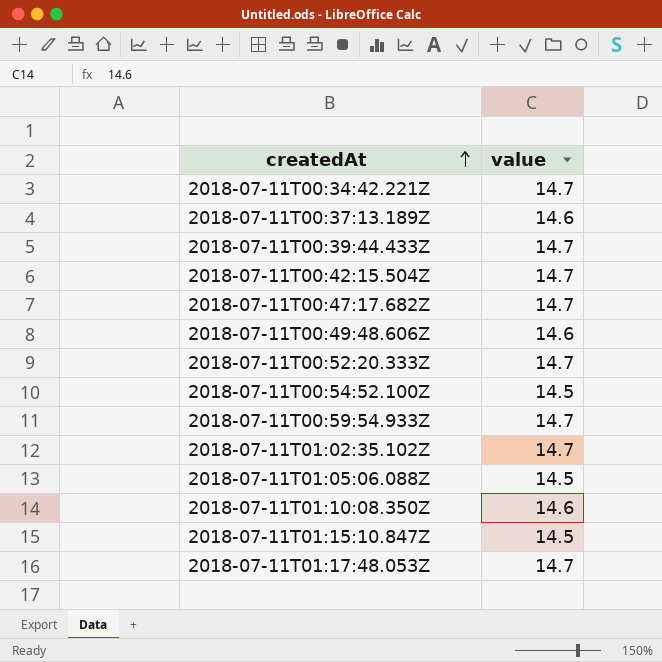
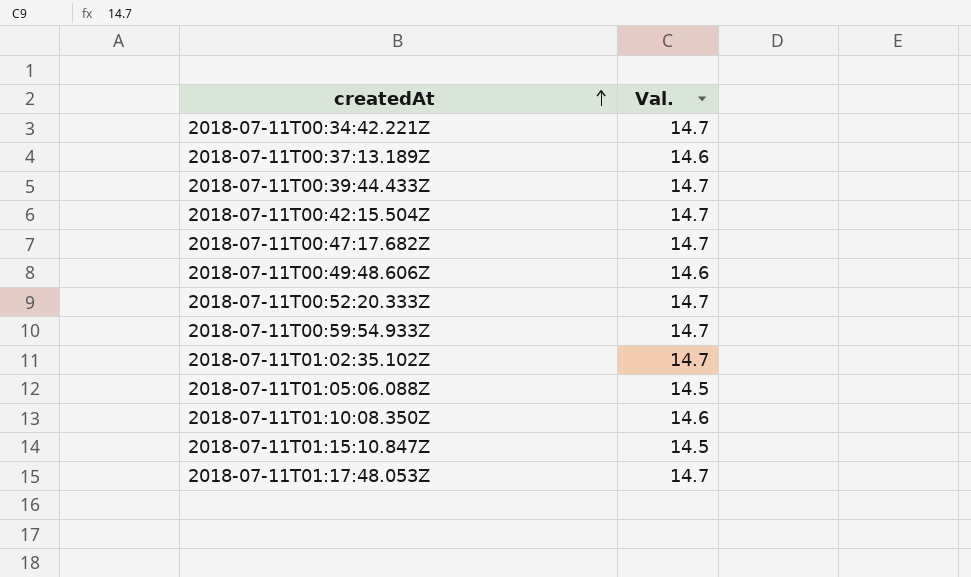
column name: value -> Val.
row 2018-07-11T00:54:52.100Z: 14.5 -> none

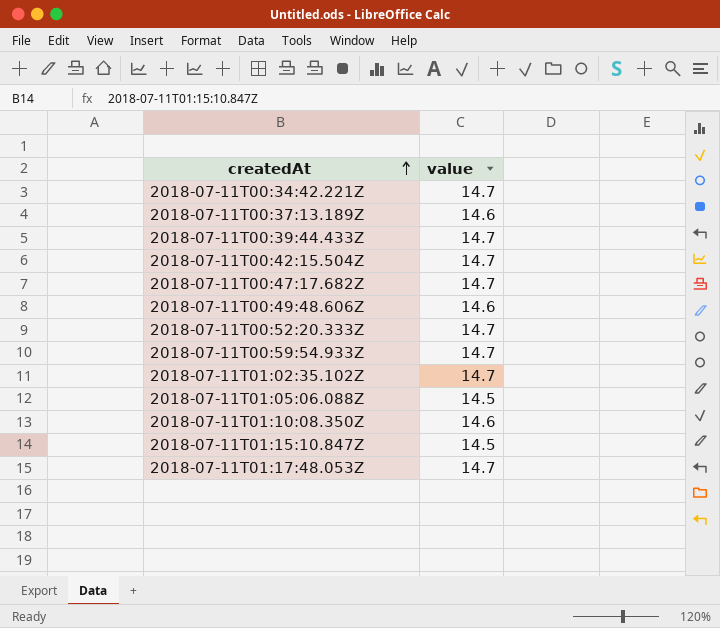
column name: Val. -> value

